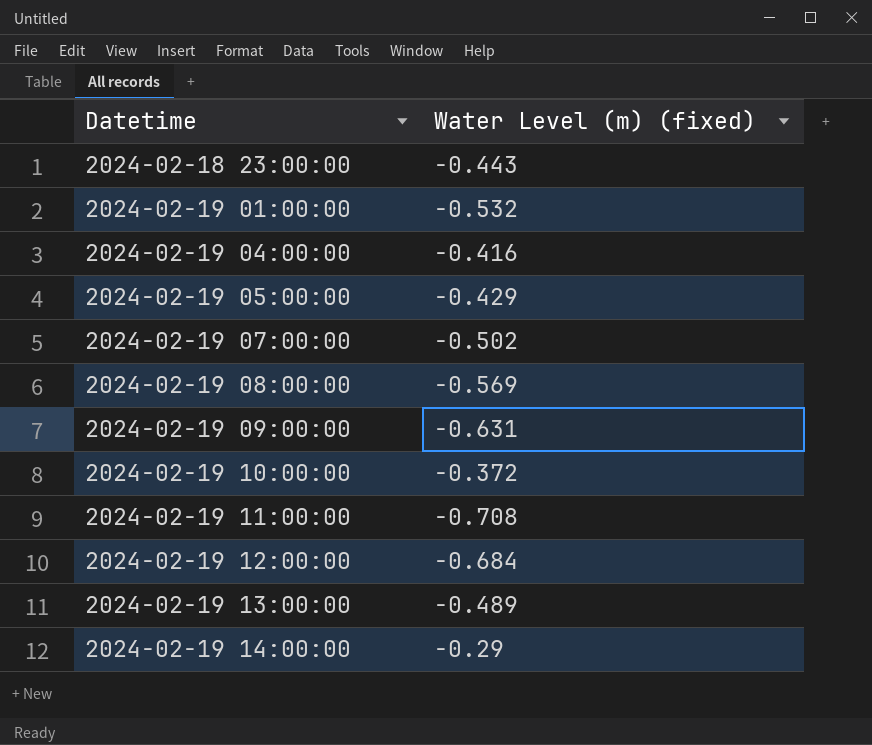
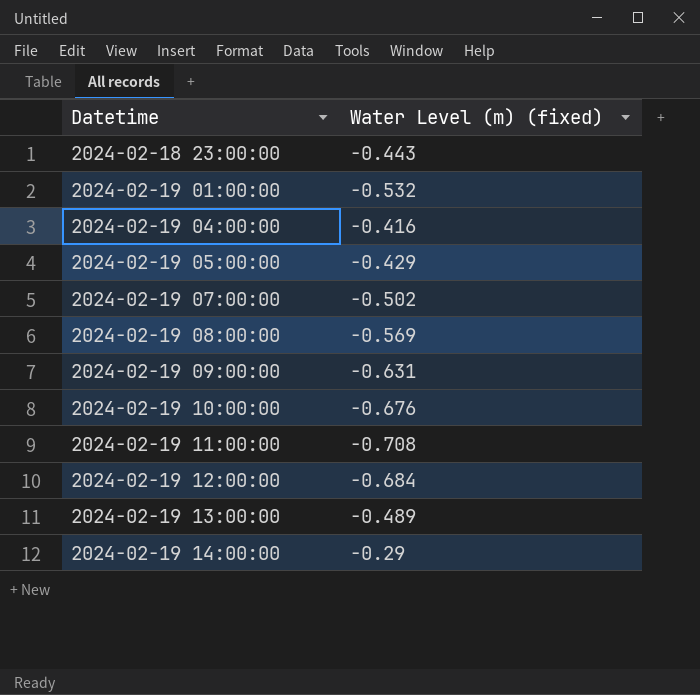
2024-02-19 10:00:00 | Water Level (m) (fixed): -0.372 -> -0.676

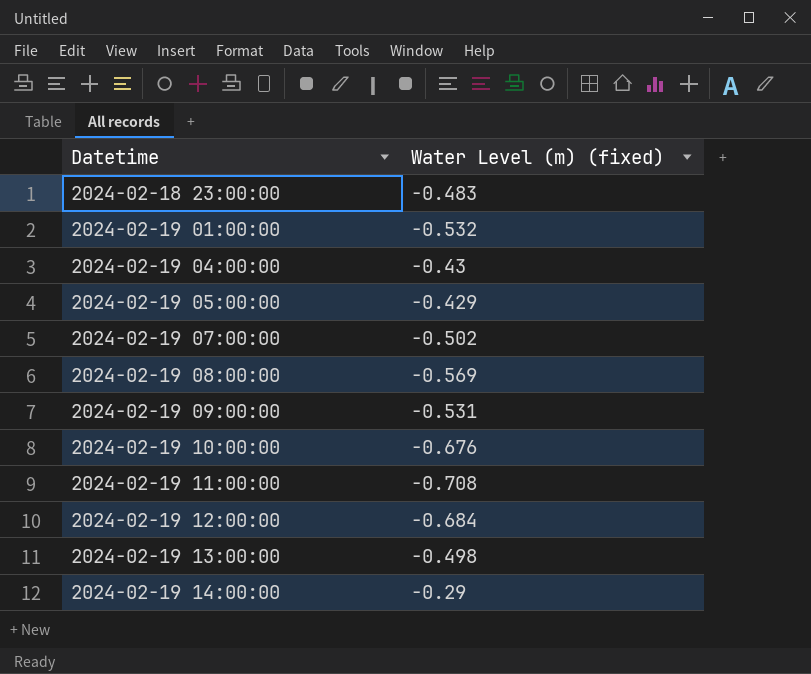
2024-02-18 23:00:00 | Water Level (m) (fixed): -0.443 -> -0.483
2024-02-19 04:00:00 | Water Level (m) (fixed): -0.416 -> -0.43
2024-02-19 09:00:00 | Water Level (m) (fixed): -0.631 -> -0.531
2024-02-19 13:00:00 | Water Level (m) (fixed): -0.489 -> -0.498

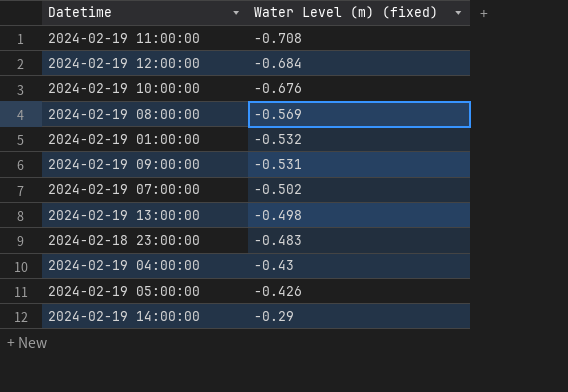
row order: Datetime ascending -> Water Level (m) (fixed) ascending
2024-02-19 05:00:00 | Water Level (m) (fixed): -0.429 -> -0.426

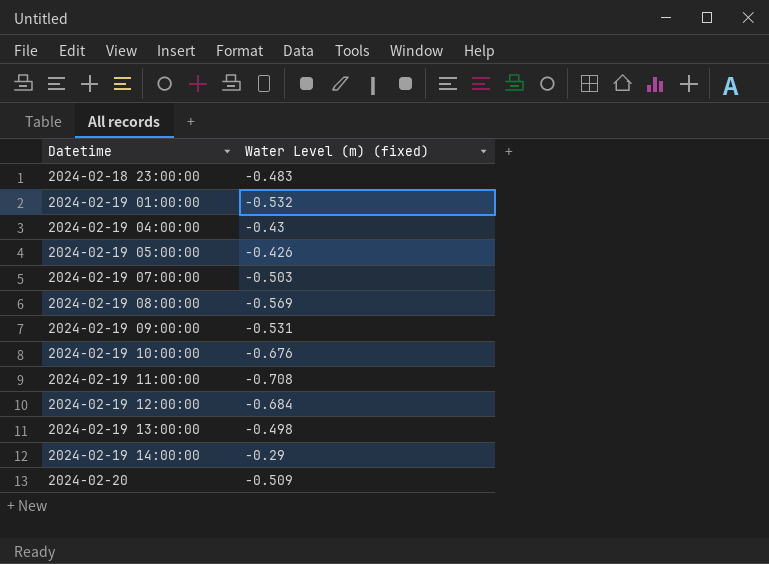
row order: Water Level (m) (fixed) ascending -> Datetime ascending
2024-02-19 07:00:00 | Water Level (m) (fixed): -0.502 -> -0.503
row 2024-02-20: none -> -0.509

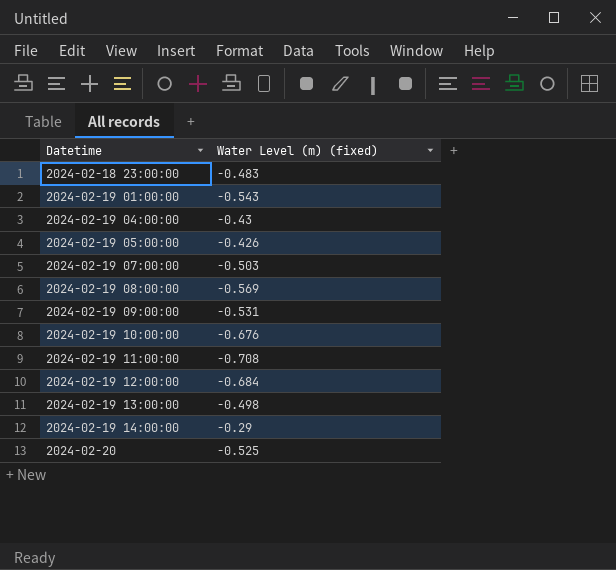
2024-02-19 01:00:00 | Water Level (m) (fixed): -0.532 -> -0.543
2024-02-20 | Water Level (m) (fixed): -0.509 -> -0.525

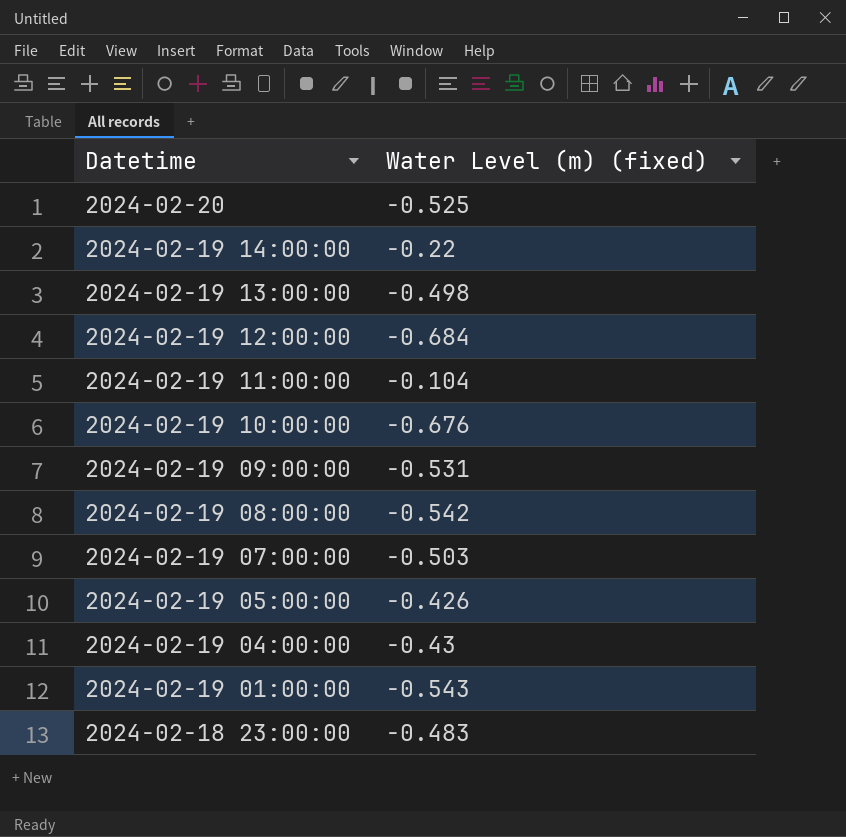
row order: Datetime ascending -> Datetime descending
2024-02-19 14:00:00 | Water Level (m) (fixed): -0.29 -> -0.22
2024-02-19 11:00:00 | Water Level (m) (fixed): -0.708 -> -0.104
2024-02-19 08:00:00 | Water Level (m) (fixed): -0.569 -> -0.542

